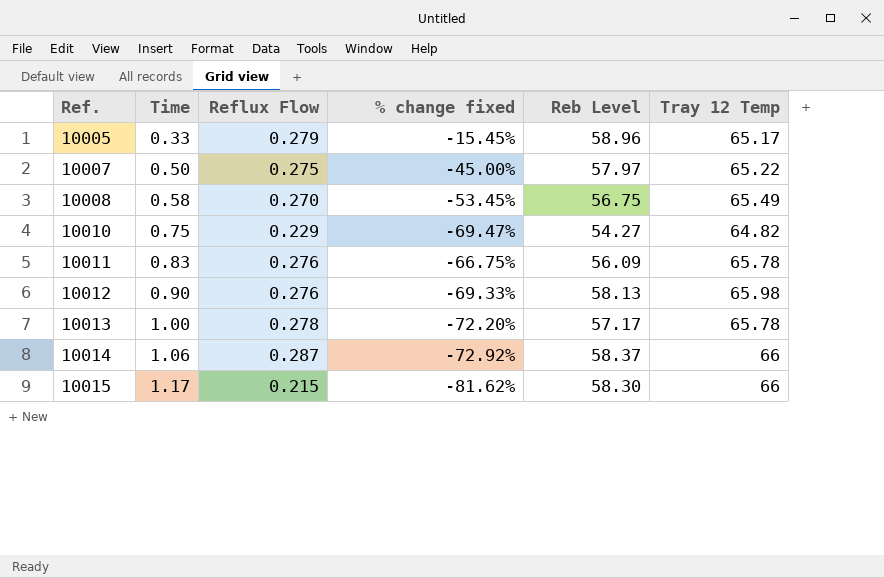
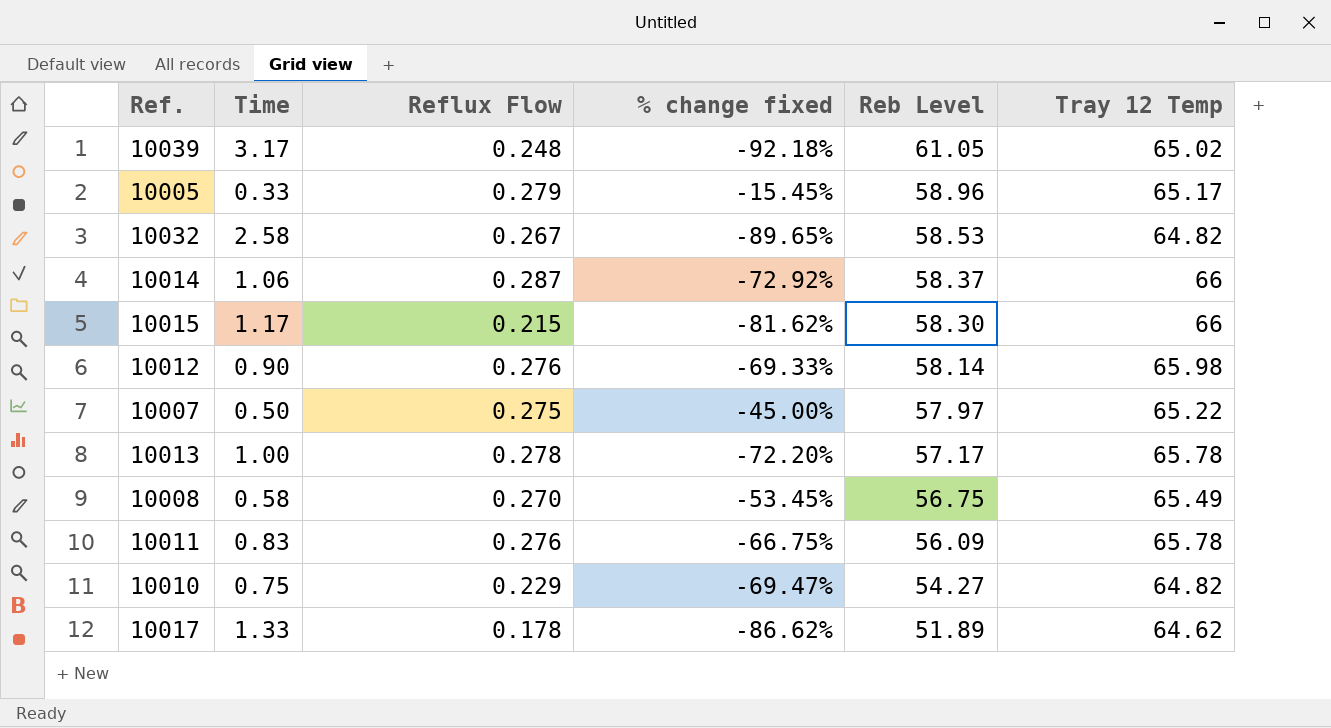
row order: Ref. ascending -> Reb Level descending
row 10039: none -> 3.17 | 0.248 | -92.18% | 61.05 | 65.02
row 10032: none -> 2.58 | 0.267 | -89.65% | 58.53 | 64.82
10012 | Reb Level: 58.13 -> 58.14
row 10017: none -> 1.33 | 0.178 | -86.62% | 51.89 | 64.62

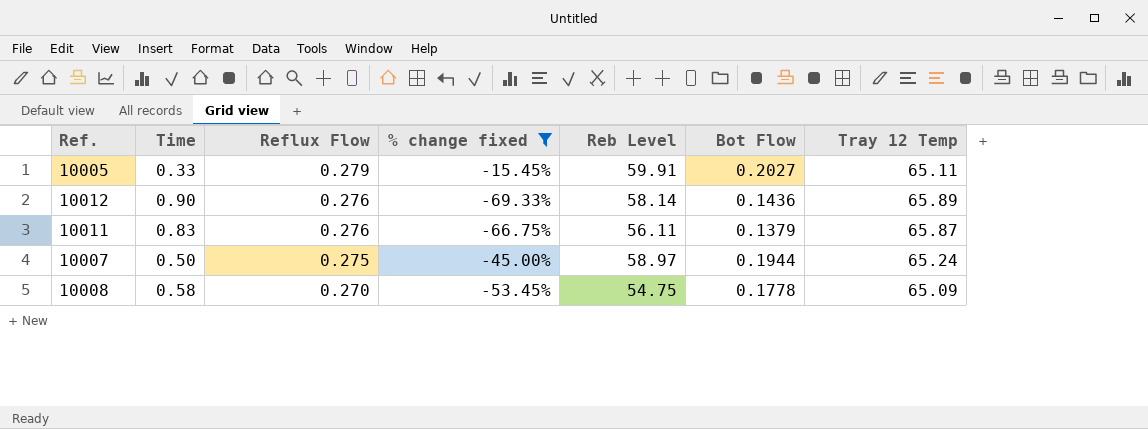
filter: none -> % change fixed >= -69.33%
row order: Reb Level descending -> Reflux Flow descending
column Bot Flow | position: none -> 6
10005 | Reb Level: 58.96 -> 59.91
10005 | Tray 12 Temp: 65.17 -> 65.11
10012 | Tray 12 Temp: 65.98 -> 65.89
10011 | Reb Level: 56.09 -> 56.11
10011 | Tray 12 Temp: 65.78 -> 65.87
10007 | Reb Level: 57.97 -> 58.97
10007 | Tray 12 Temp: 65.22 -> 65.24
10008 | Reb Level: 56.75 -> 54.75
10008 | Tray 12 Temp: 65.49 -> 65.09

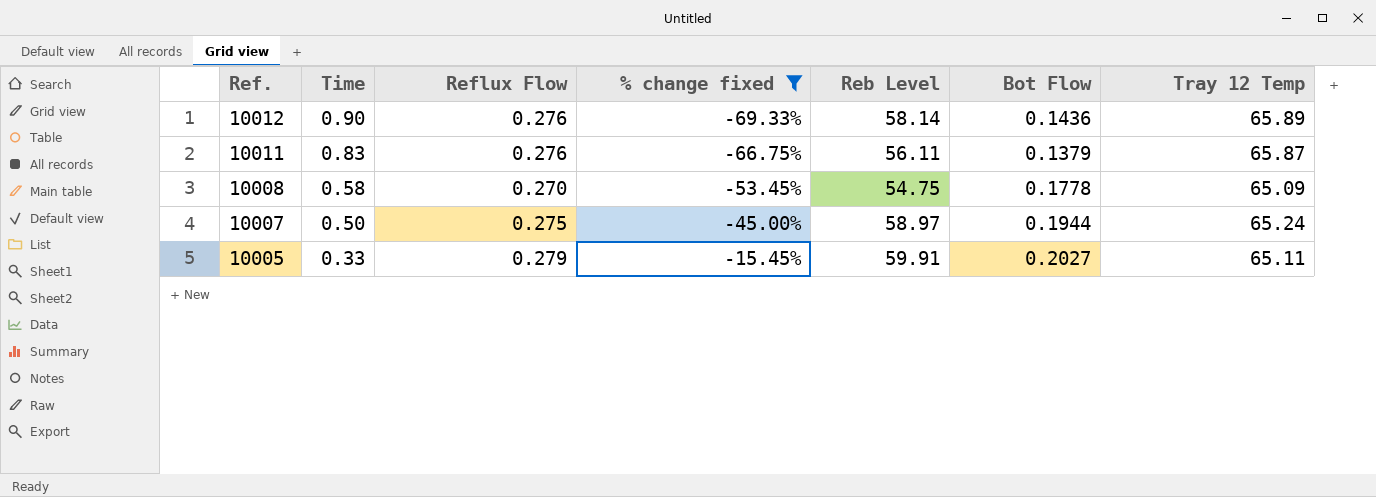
row order: Reflux Flow descending -> Ref. descending

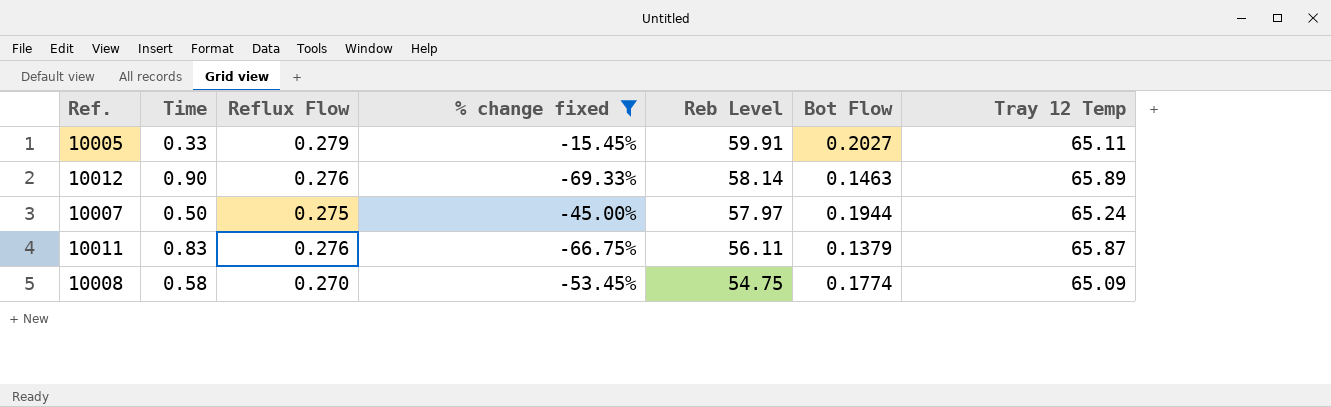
row order: Ref. descending -> Reb Level descending
10012 | Bot Flow: 0.1436 -> 0.1463
10007 | Reb Level: 58.97 -> 57.97
10008 | Bot Flow: 0.1778 -> 0.1774

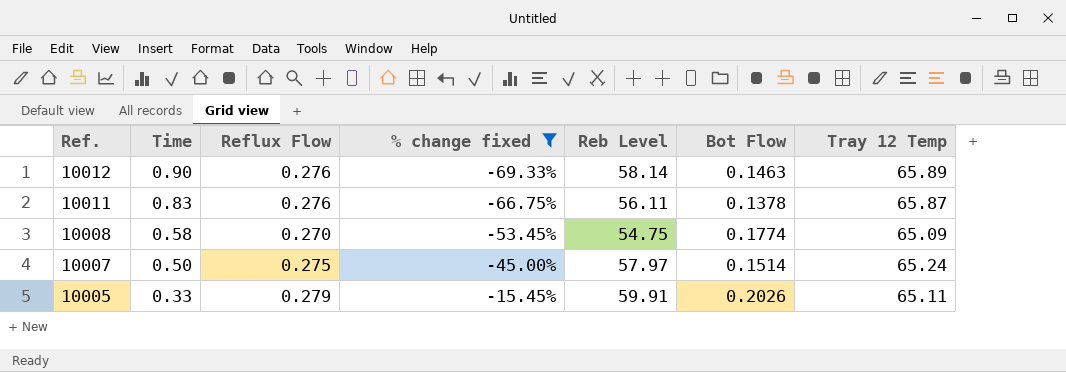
row order: Reb Level descending -> Ref. descending
10011 | Bot Flow: 0.1379 -> 0.1378
10007 | Bot Flow: 0.1944 -> 0.1514
10005 | Bot Flow: 0.2027 -> 0.2026

